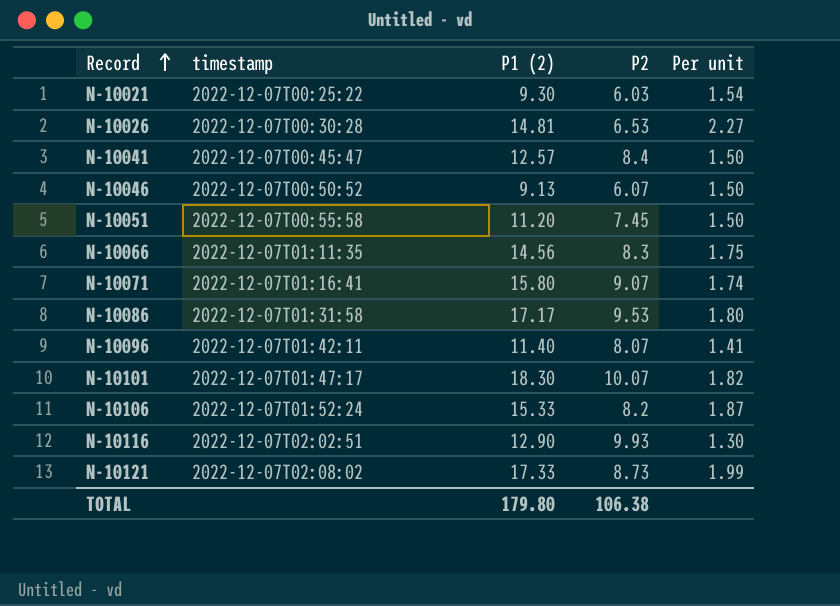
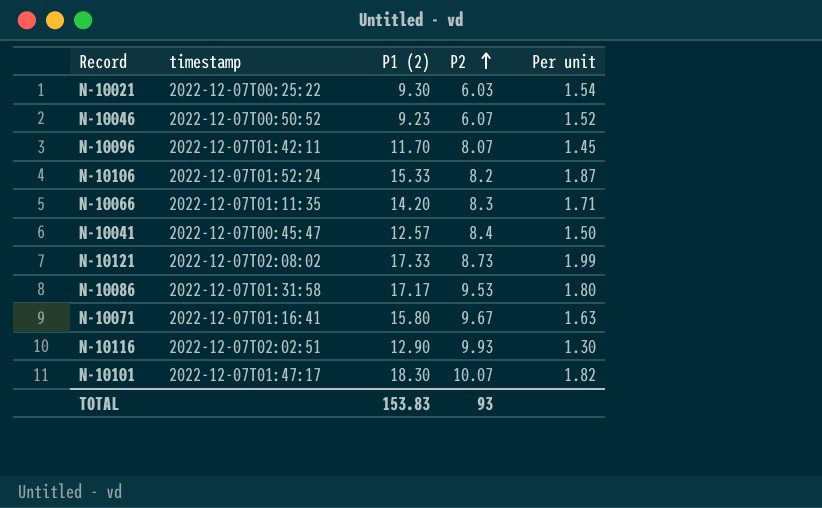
row order: Record ascending -> P2 ascending
row N-10026: 2022-12-07T00:30:28 | 14.81 | 6.53 | 2.27 -> none
row N-10051: 2022-12-07T00:55:58 | 11.20 | 7.45 | 1.50 -> none
N-10046 | P1 (2): 9.13 -> 9.23
N-10046 | Per unit: 1.50 -> 1.52
N-10096 | P1 (2): 11.40 -> 11.70
N-10096 | Per unit: 1.41 -> 1.45
N-10066 | P1 (2): 14.56 -> 14.20
N-10066 | Per unit: 1.75 -> 1.71
N-10071 | P2: 9.07 -> 9.67
N-10071 | Per unit: 1.74 -> 1.63
TOTAL | P1 (2): 179.80 -> 153.83
TOTAL | P2: 106.38 -> 93

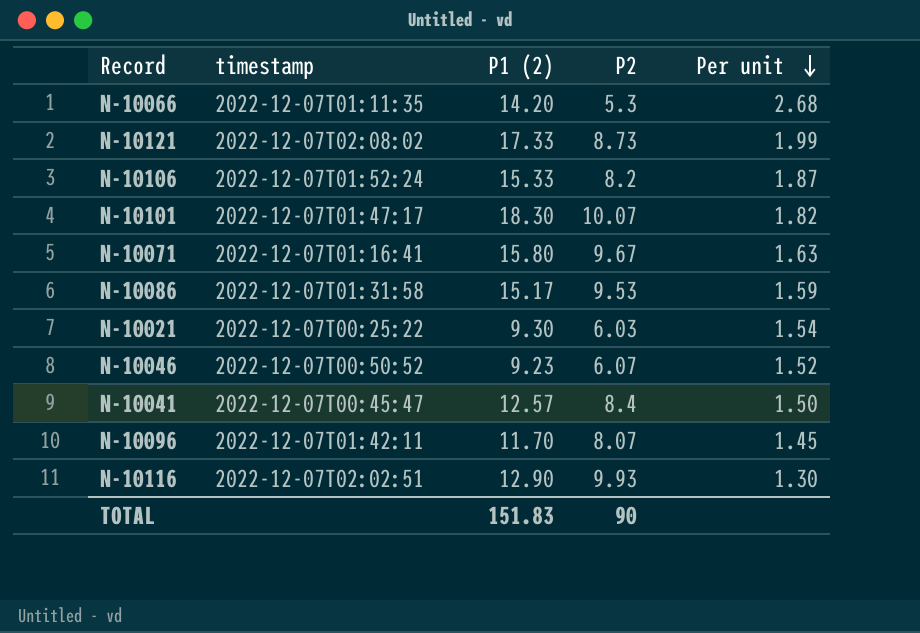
row order: P2 ascending -> Per unit descending
N-10066 | P2: 8.3 -> 5.3
N-10066 | Per unit: 1.71 -> 2.68
N-10086 | P1 (2): 17.17 -> 15.17
N-10086 | Per unit: 1.80 -> 1.59
TOTAL | P1 (2): 153.83 -> 151.83
TOTAL | P2: 93 -> 90

